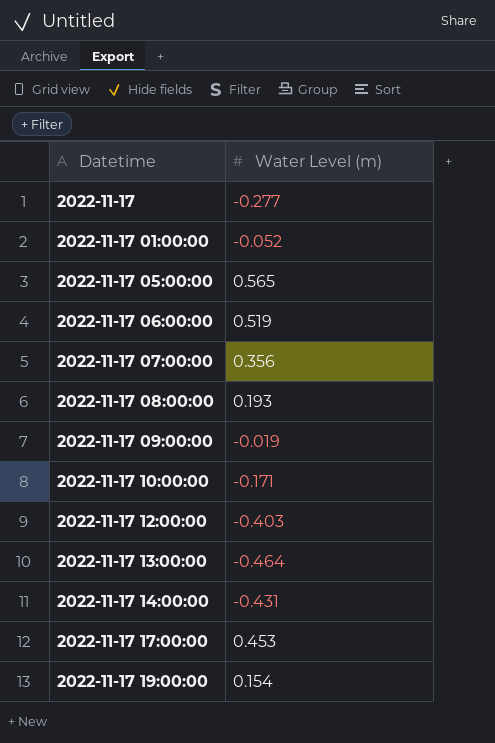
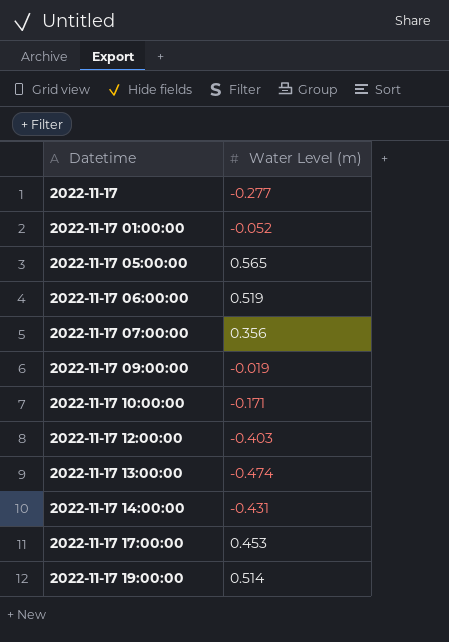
row 2022-11-17 08:00:00: 0.193 -> none
2022-11-17 13:00:00 | Water Level (m): -0.464 -> -0.474
2022-11-17 19:00:00 | Water Level (m): 0.154 -> 0.514

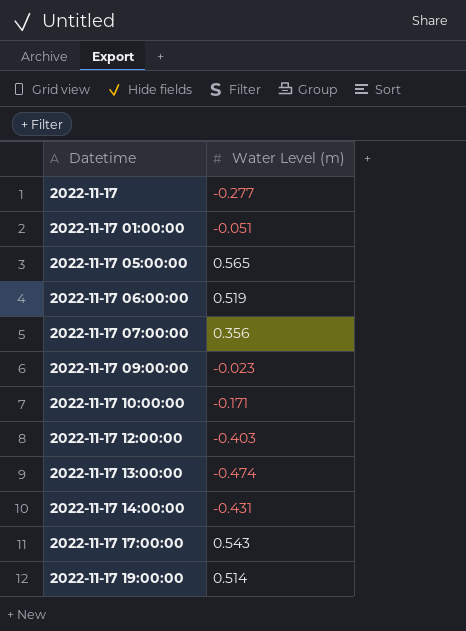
2022-11-17 01:00:00 | Water Level (m): -0.052 -> -0.051
2022-11-17 09:00:00 | Water Level (m): -0.019 -> -0.023
2022-11-17 17:00:00 | Water Level (m): 0.453 -> 0.543

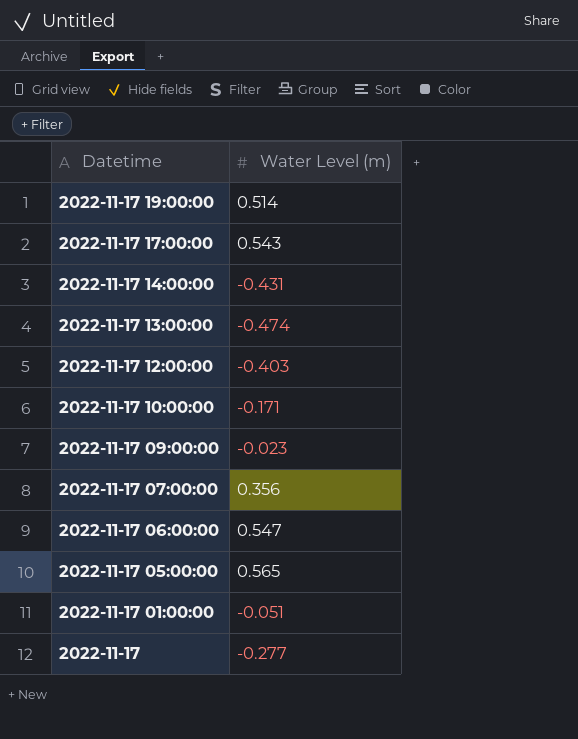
row order: Datetime ascending -> Datetime descending
2022-11-17 06:00:00 | Water Level (m): 0.519 -> 0.547

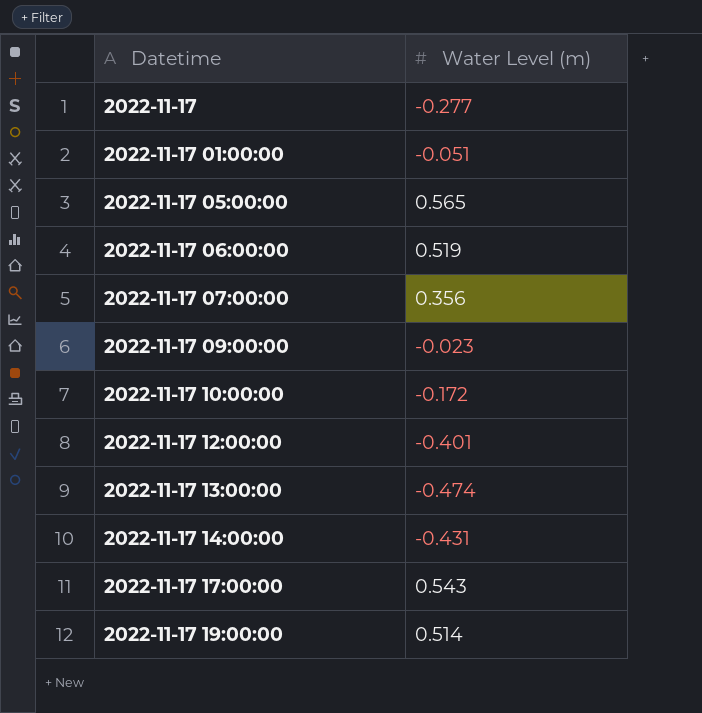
row order: Datetime descending -> Datetime ascending
2022-11-17 06:00:00 | Water Level (m): 0.547 -> 0.519
2022-11-17 10:00:00 | Water Level (m): -0.171 -> -0.172
2022-11-17 12:00:00 | Water Level (m): -0.403 -> -0.401

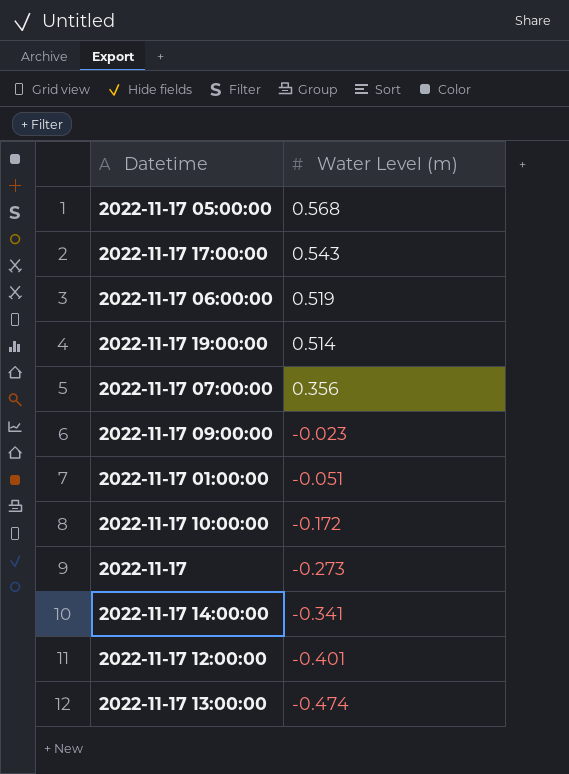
row order: Datetime ascending -> Water Level (m) descending
2022-11-17 05:00:00 | Water Level (m): 0.565 -> 0.568
2022-11-17 | Water Level (m): -0.277 -> -0.273
2022-11-17 14:00:00 | Water Level (m): -0.431 -> -0.341

